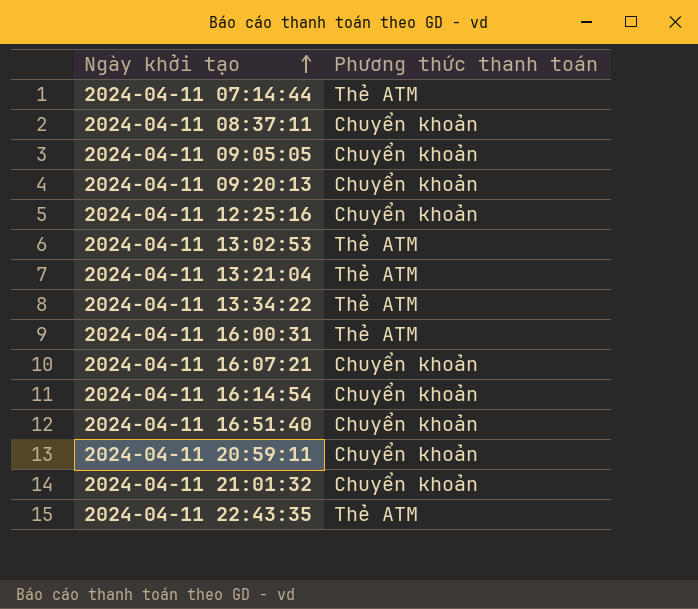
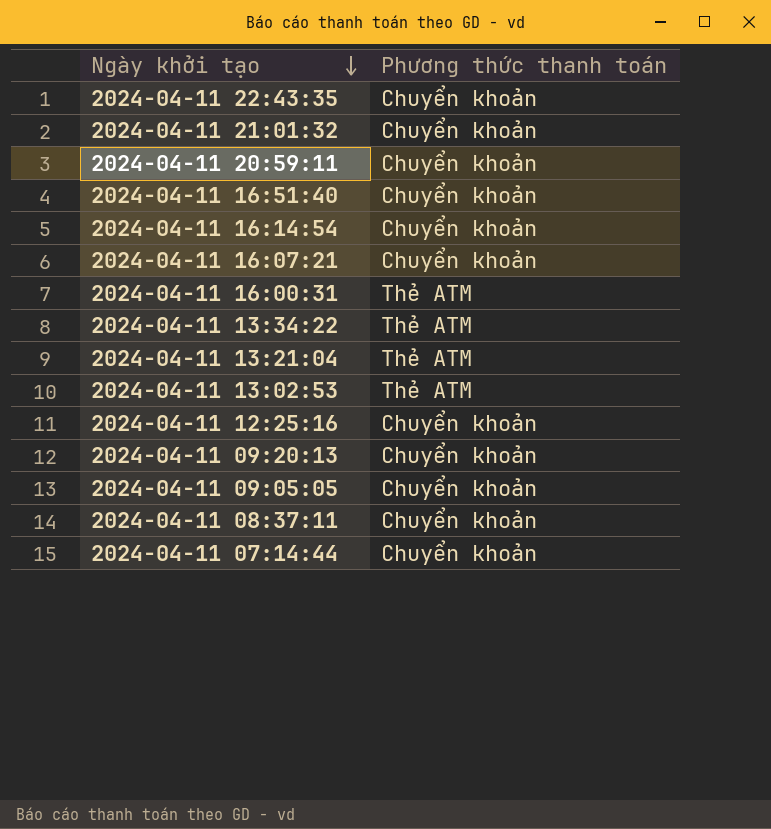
row order: Ngày khởi tạo ascending -> Ngày khởi tạo descending
2024-04-11 22:43:35 | Phương thức thanh toán: Thẻ ATM -> Chuyển khoản
2024-04-11 07:14:44 | Phương thức thanh toán: Thẻ ATM -> Chuyển khoản

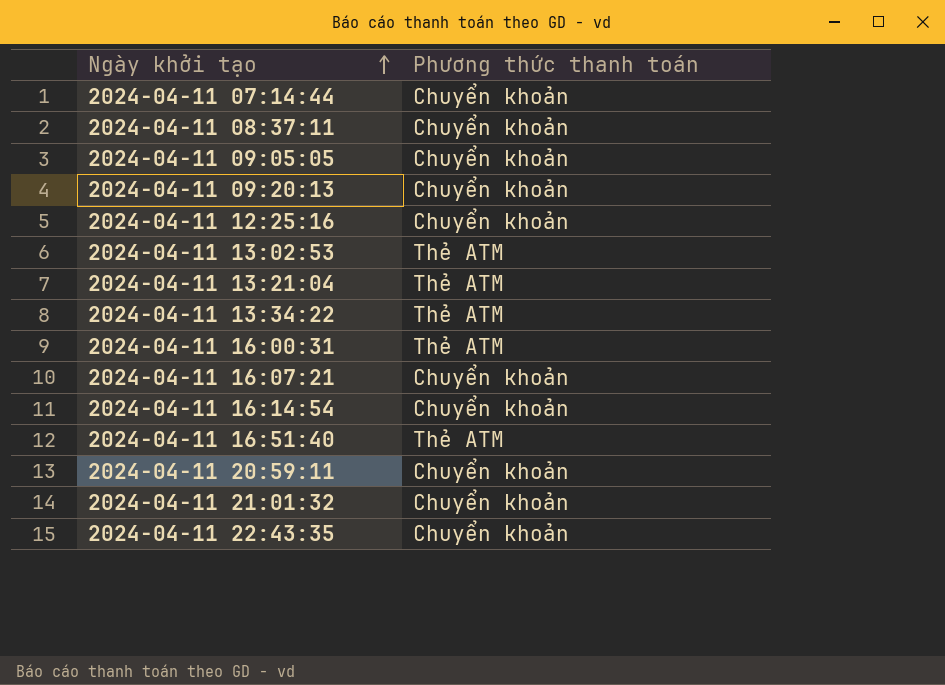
row order: Ngày khởi tạo descending -> Ngày khởi tạo ascending
2024-04-11 16:51:40 | Phương thức thanh toán: Chuyển khoản -> Thẻ ATM

